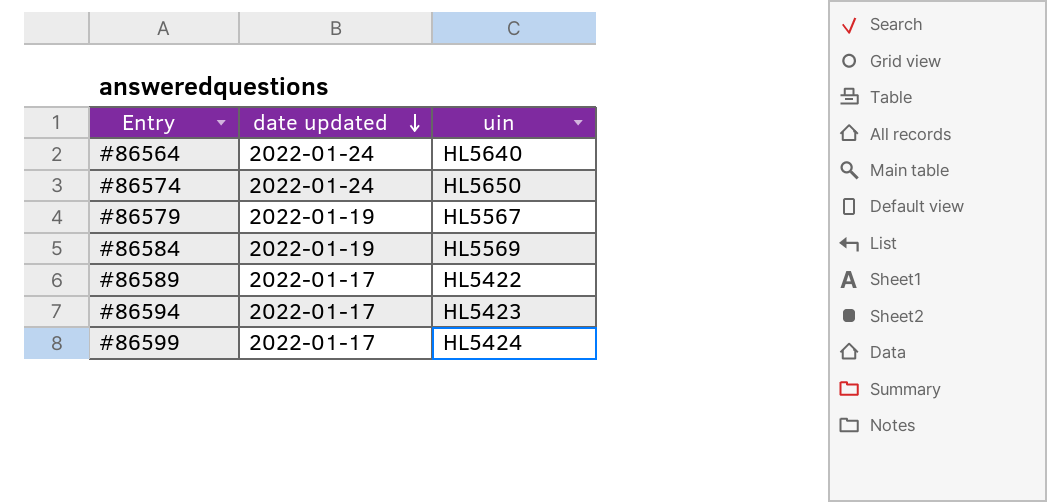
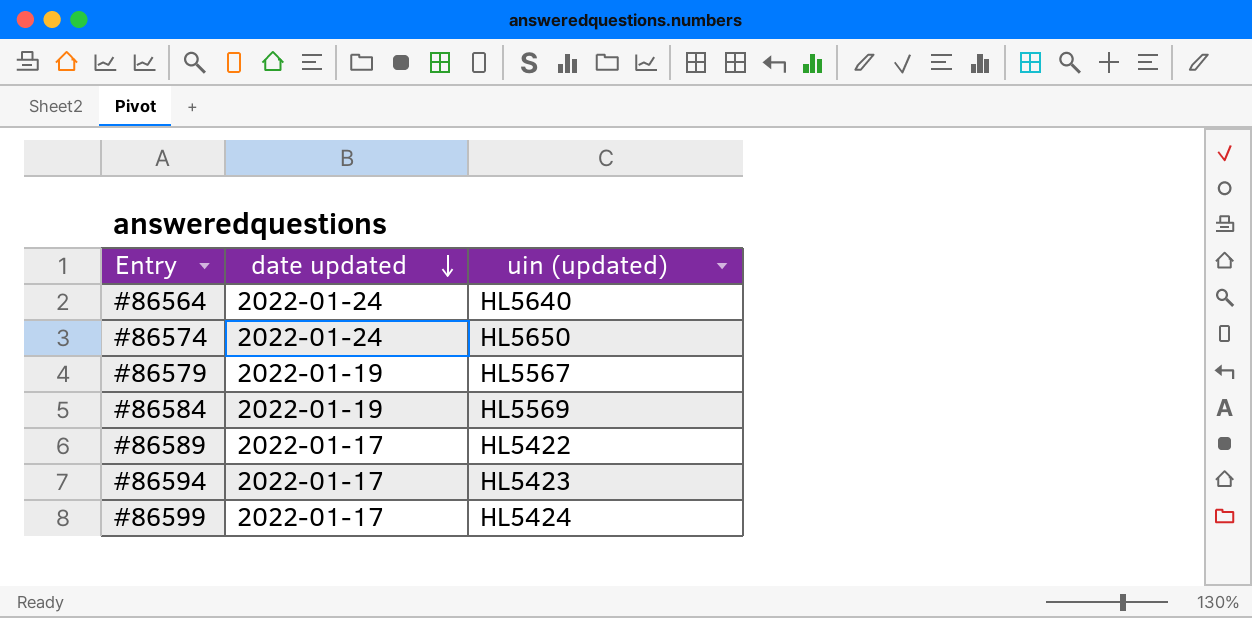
column name: uin -> uin (updated)

